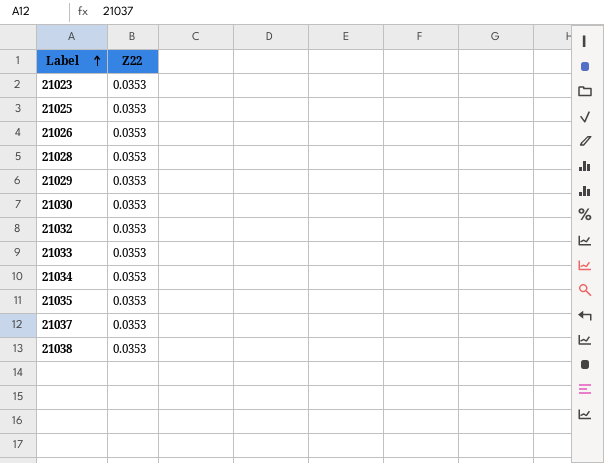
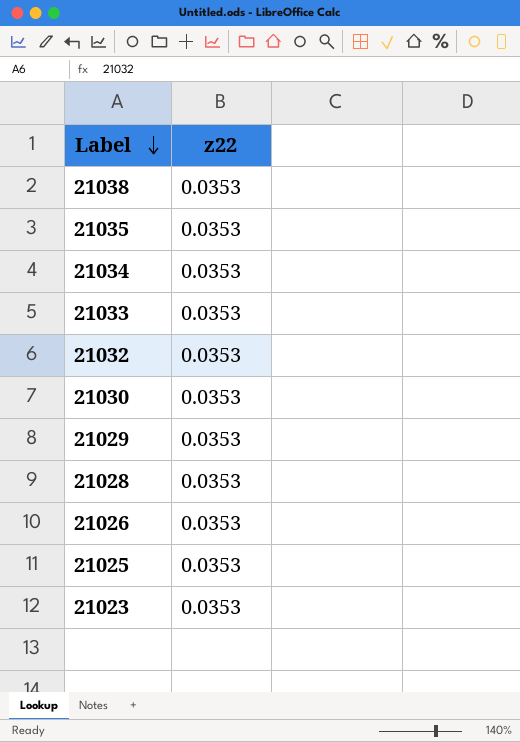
row order: Label ascending -> Label descending
column name: Z22 -> z22
row 21037: 0.0353 -> none

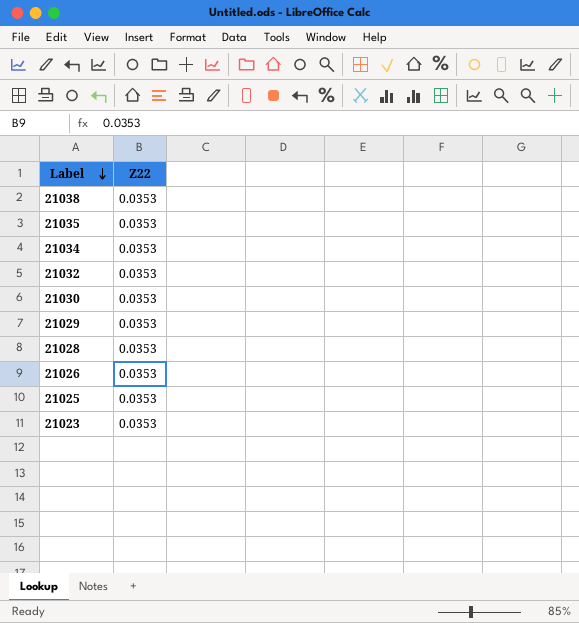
column name: z22 -> Z22
row 21033: 0.0353 -> none

